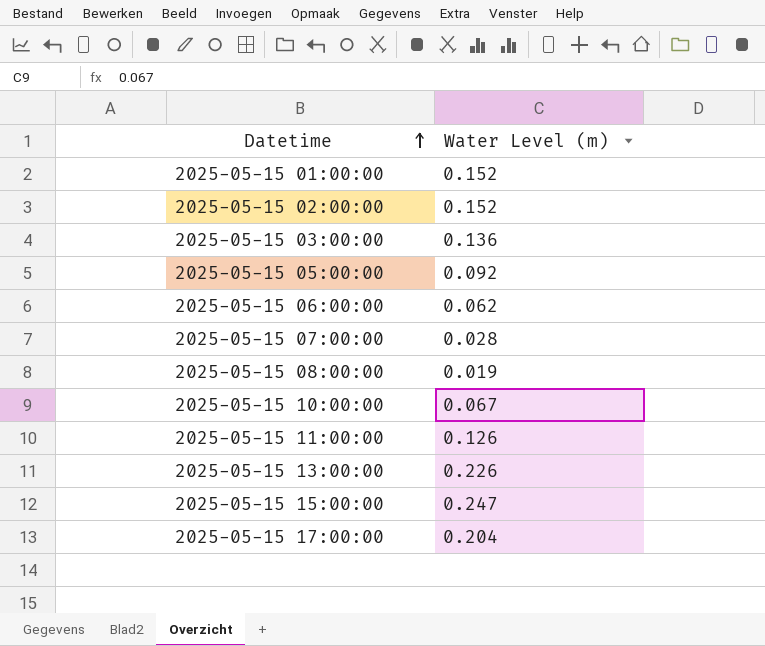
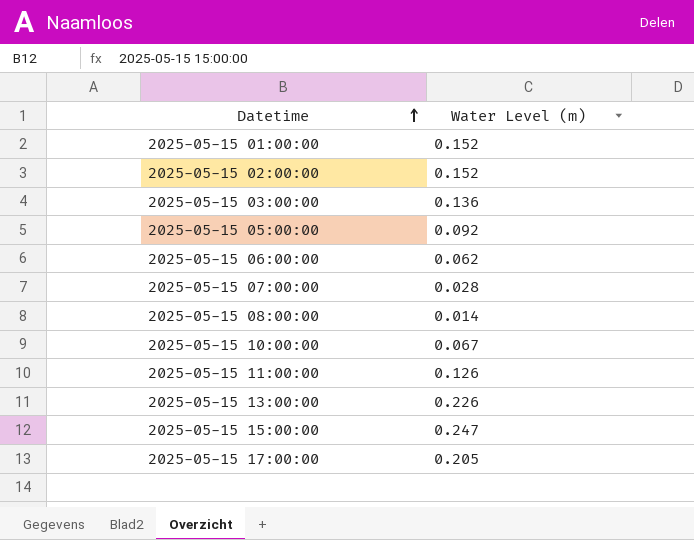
2025-05-15 08:00:00 | Water Level (m): 0.019 -> 0.014
2025-05-15 17:00:00 | Water Level (m): 0.204 -> 0.205

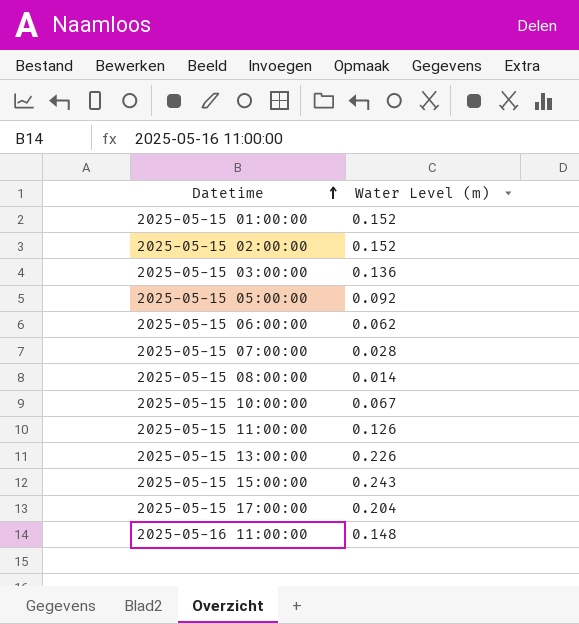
2025-05-15 15:00:00 | Water Level (m): 0.247 -> 0.243
2025-05-15 17:00:00 | Water Level (m): 0.205 -> 0.204
row 2025-05-16 11:00:00: none -> 0.148

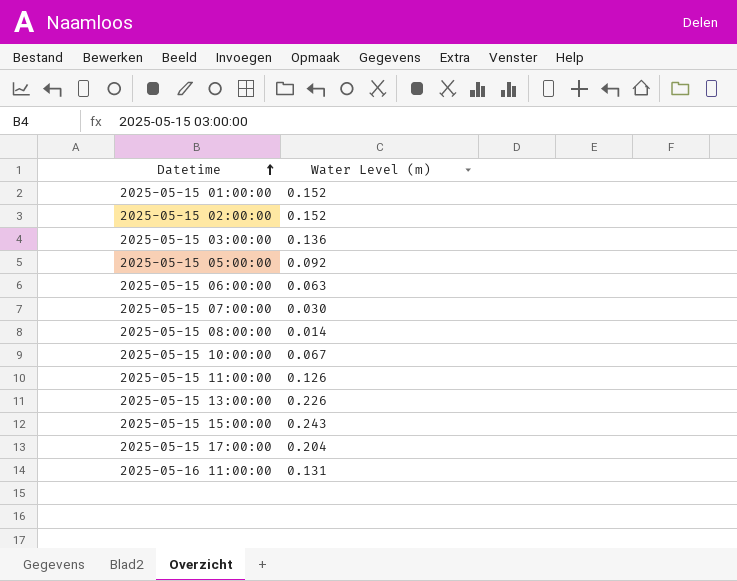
2025-05-15 06:00:00 | Water Level (m): 0.062 -> 0.063
2025-05-15 07:00:00 | Water Level (m): 0.028 -> 0.030
2025-05-16 11:00:00 | Water Level (m): 0.148 -> 0.131

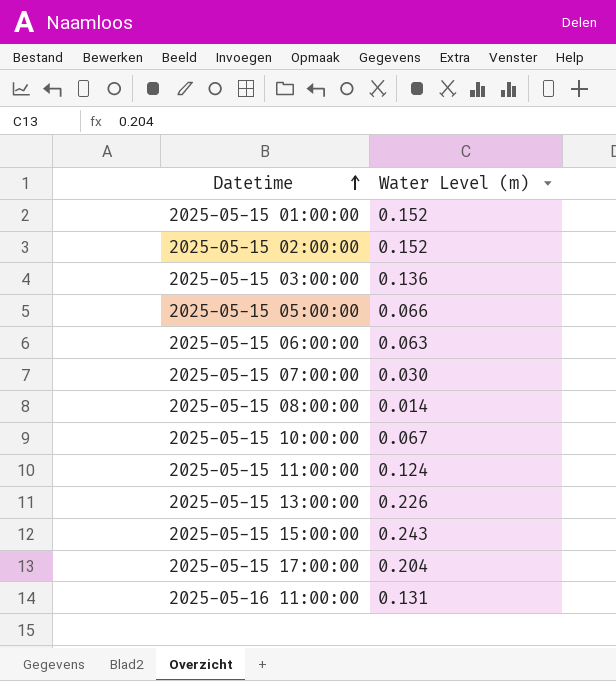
2025-05-15 05:00:00 | Water Level (m): 0.092 -> 0.066
2025-05-15 11:00:00 | Water Level (m): 0.126 -> 0.124

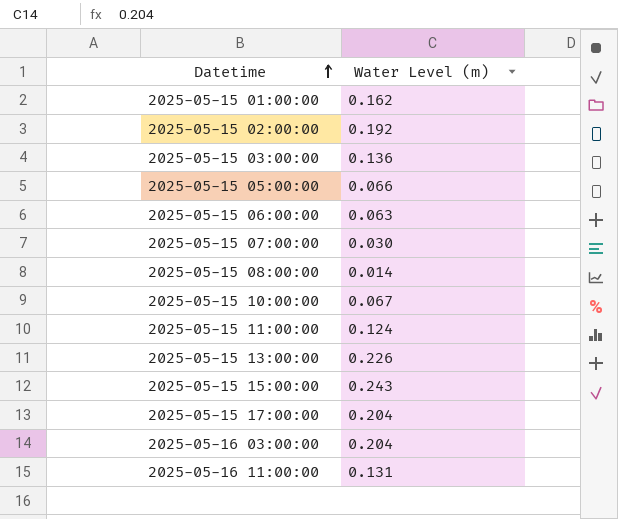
2025-05-15 01:00:00 | Water Level (m): 0.152 -> 0.162
2025-05-15 02:00:00 | Water Level (m): 0.152 -> 0.192
row 2025-05-16 03:00:00: none -> 0.204

